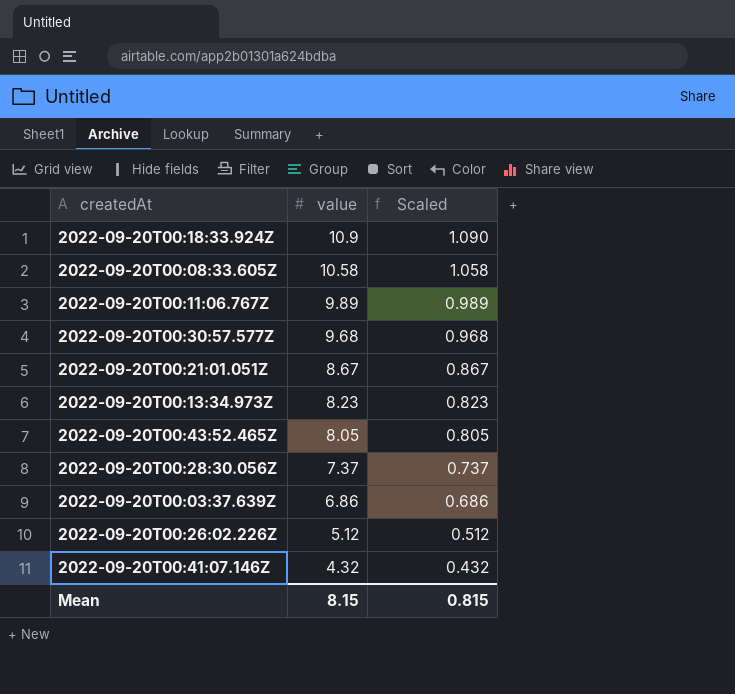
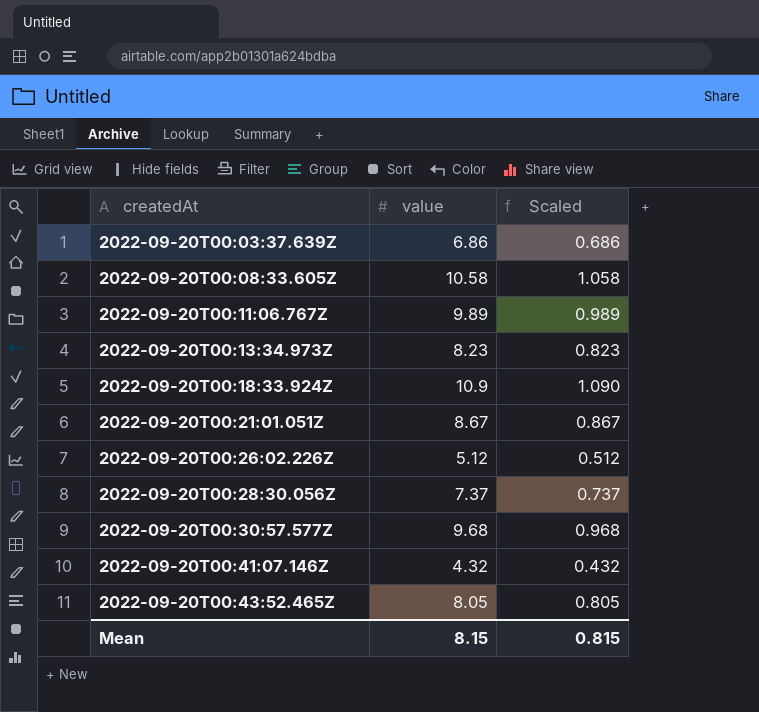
row order: value descending -> createdAt ascending

